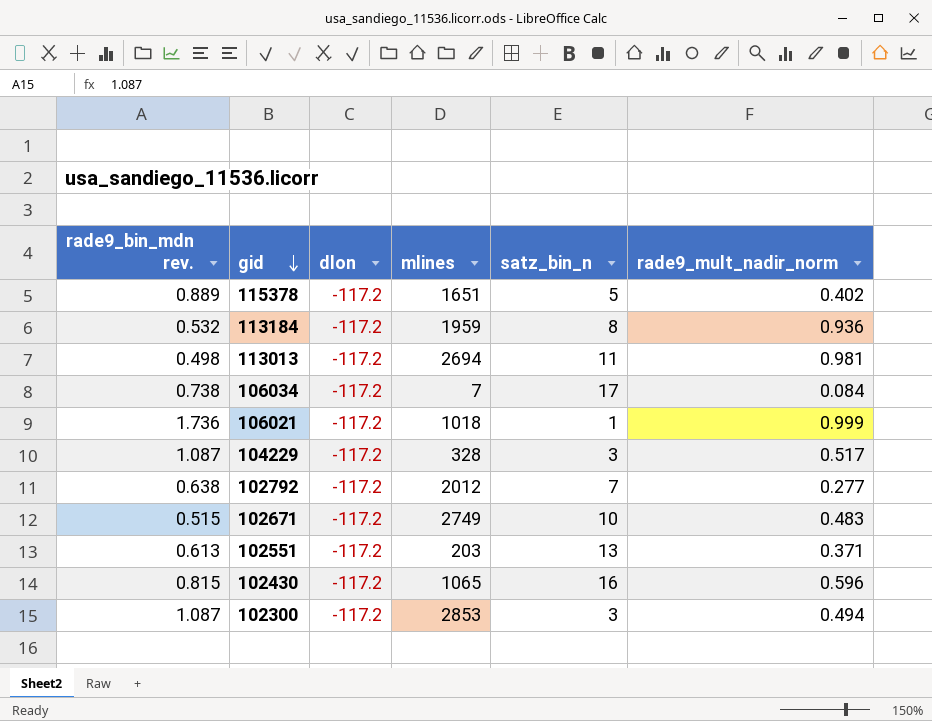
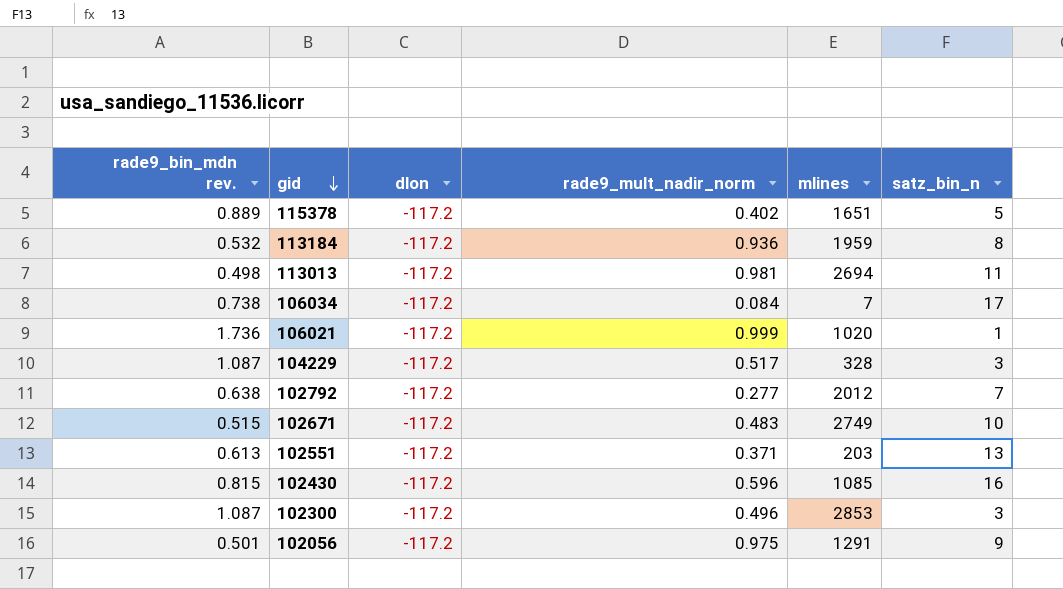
column rade9_mult_nadir_norm | position: 6 -> 4
106021 | mlines: 1018 -> 1020
102430 | mlines: 1065 -> 1085
102300 | rade9_mult_nadir_norm: 0.494 -> 0.496
row 102056: none -> 0.501 | -117.2 | 0.975 | 1291 | 9

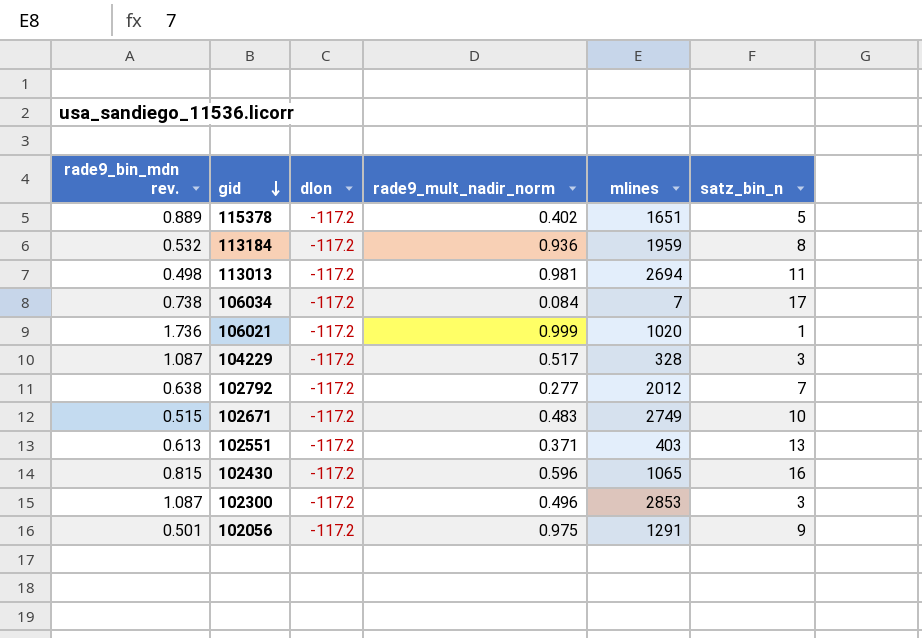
102551 | mlines: 203 -> 403
102430 | mlines: 1085 -> 1065

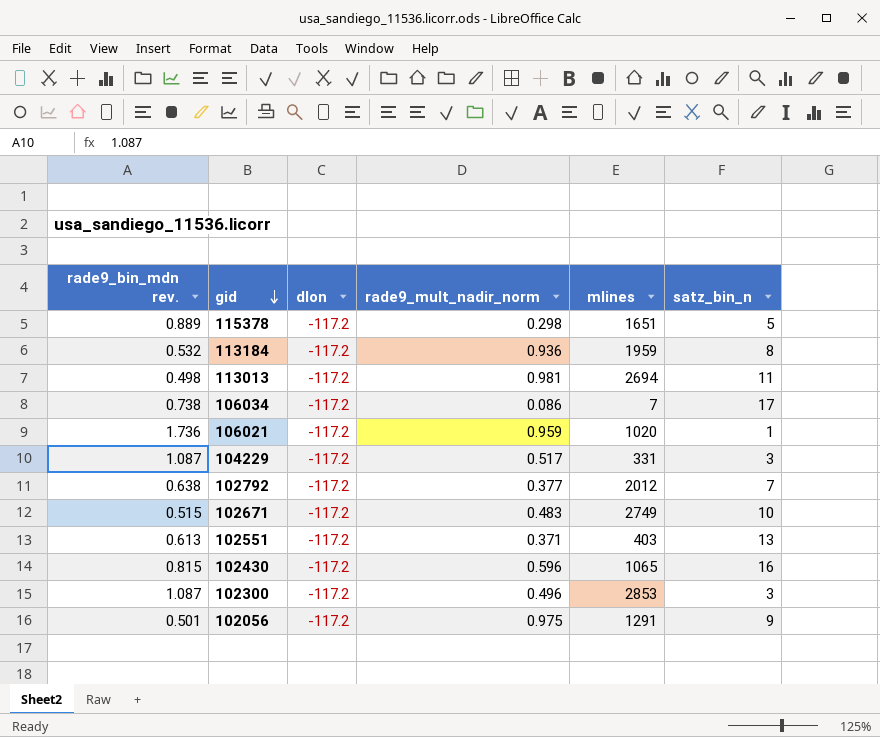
115378 | rade9_mult_nadir_norm: 0.402 -> 0.298
106034 | rade9_mult_nadir_norm: 0.084 -> 0.086
106021 | rade9_mult_nadir_norm: 0.999 -> 0.959
104229 | mlines: 328 -> 331
102792 | rade9_mult_nadir_norm: 0.277 -> 0.377

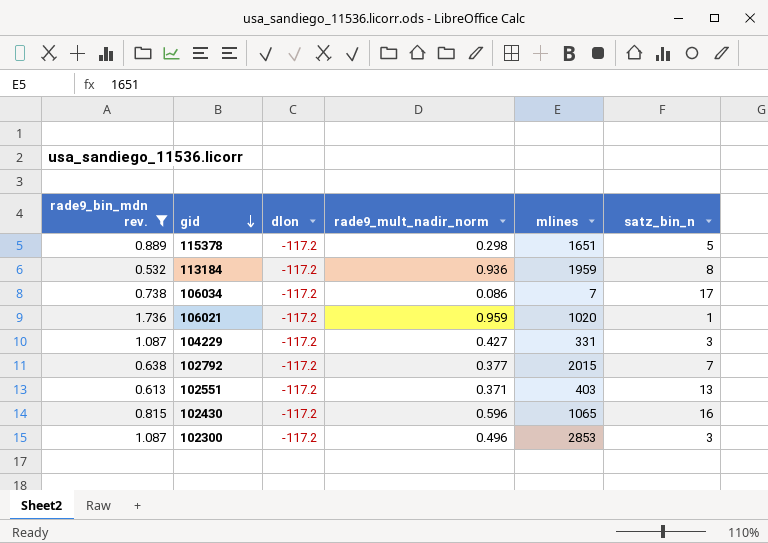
filter: none -> rade9_bin_mdn rev. >= 0.532
104229 | rade9_mult_nadir_norm: 0.517 -> 0.427
102792 | mlines: 2012 -> 2015

